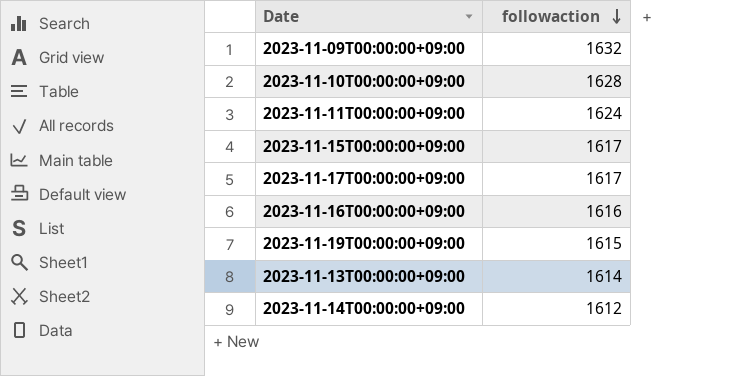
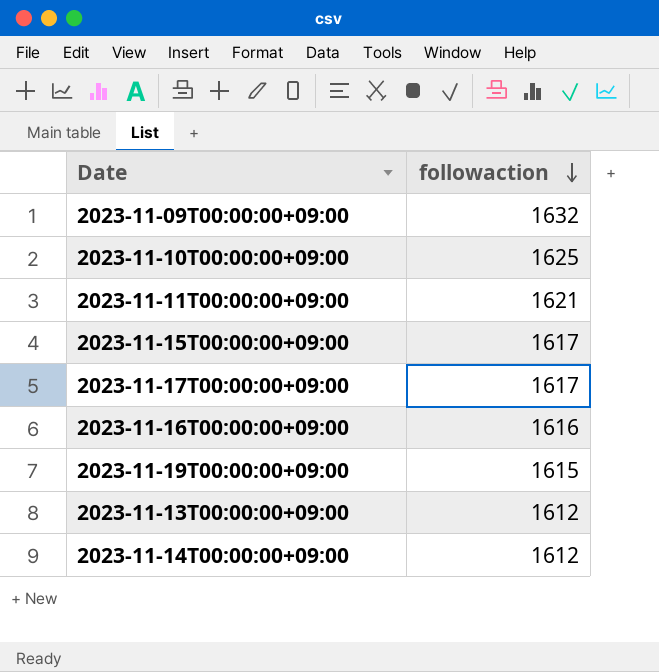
2023-11-10T00:00:00+09:00 | followaction: 1628 -> 1625
2023-11-11T00:00:00+09:00 | followaction: 1624 -> 1621
2023-11-13T00:00:00+09:00 | followaction: 1614 -> 1612

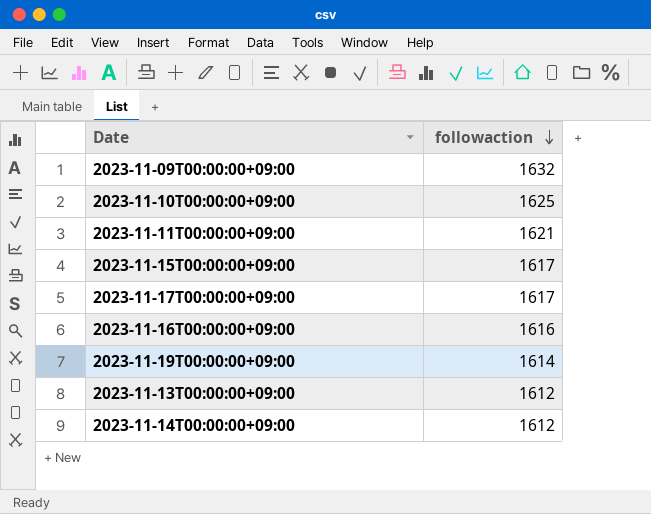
2023-11-19T00:00:00+09:00 | followaction: 1615 -> 1614

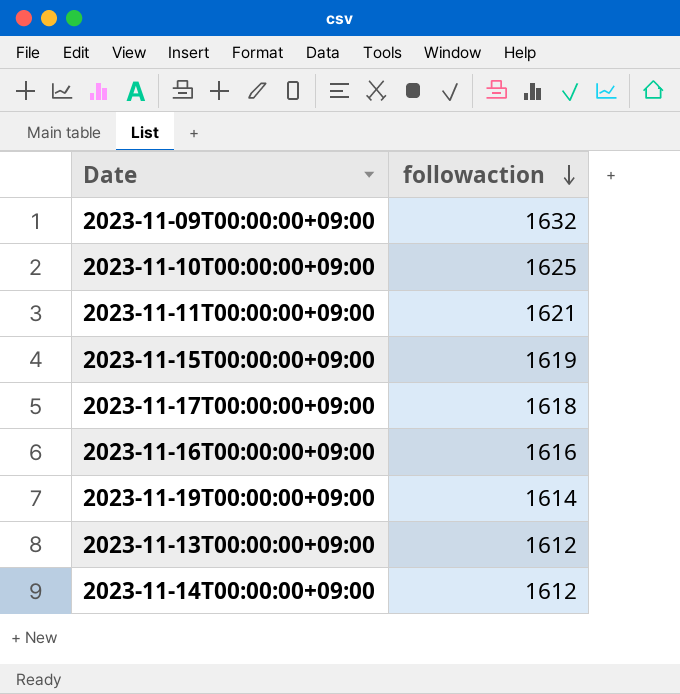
2023-11-15T00:00:00+09:00 | followaction: 1617 -> 1619
2023-11-17T00:00:00+09:00 | followaction: 1617 -> 1618

